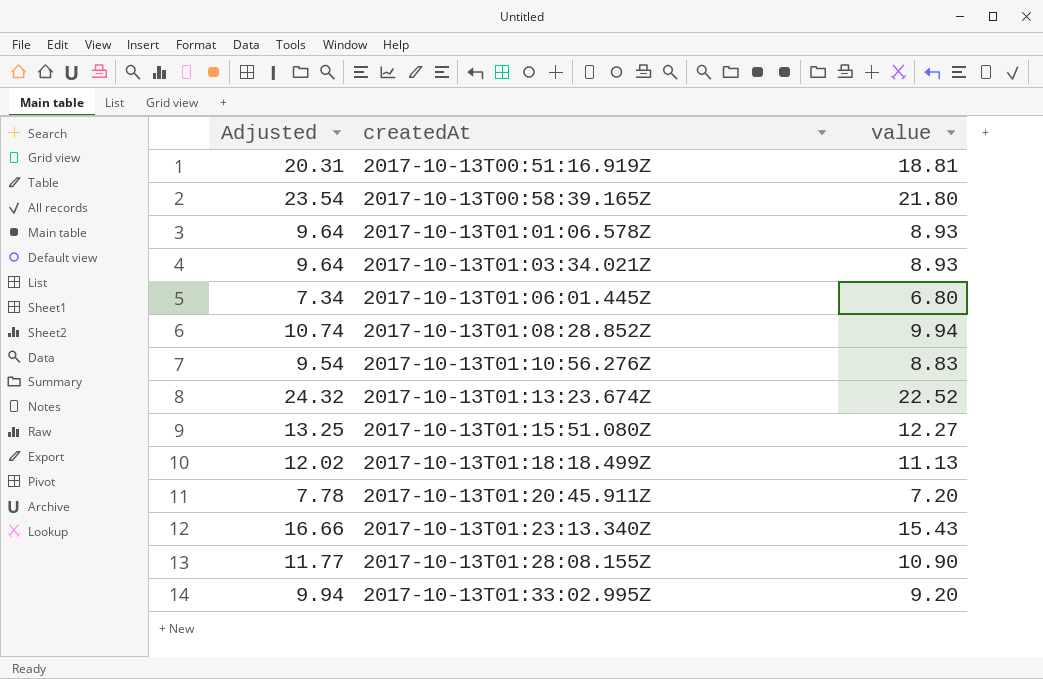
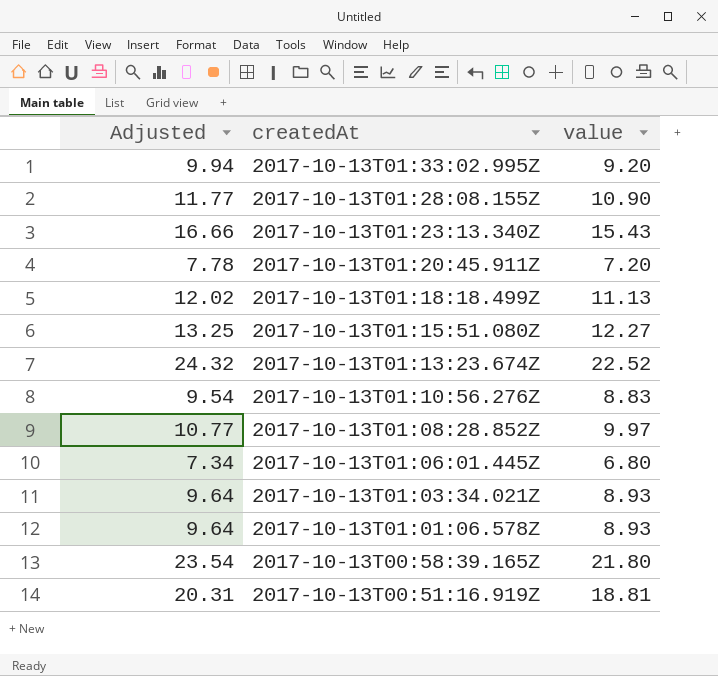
row order: createdAt ascending -> createdAt descending
2017-10-13T01:08:28.852Z | Adjusted: 10.74 -> 10.77
2017-10-13T01:08:28.852Z | value: 9.94 -> 9.97

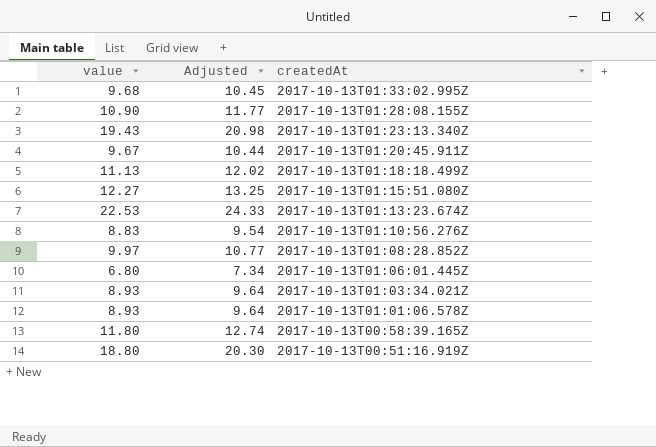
column value | position: 3 -> 1
2017-10-13T01:33:02.995Z | value: 9.20 -> 9.68
2017-10-13T01:33:02.995Z | Adjusted: 9.94 -> 10.45
2017-10-13T01:23:13.340Z | value: 15.43 -> 19.43
2017-10-13T01:23:13.340Z | Adjusted: 16.66 -> 20.98
2017-10-13T01:20:45.911Z | value: 7.20 -> 9.67
2017-10-13T01:20:45.911Z | Adjusted: 7.78 -> 10.44
2017-10-13T01:13:23.674Z | value: 22.52 -> 22.53
2017-10-13T01:13:23.674Z | Adjusted: 24.32 -> 24.33
2017-10-13T00:58:39.165Z | value: 21.80 -> 11.80
2017-10-13T00:58:39.165Z | Adjusted: 23.54 -> 12.74
2017-10-13T00:51:16.919Z | value: 18.81 -> 18.80
2017-10-13T00:51:16.919Z | Adjusted: 20.31 -> 20.30

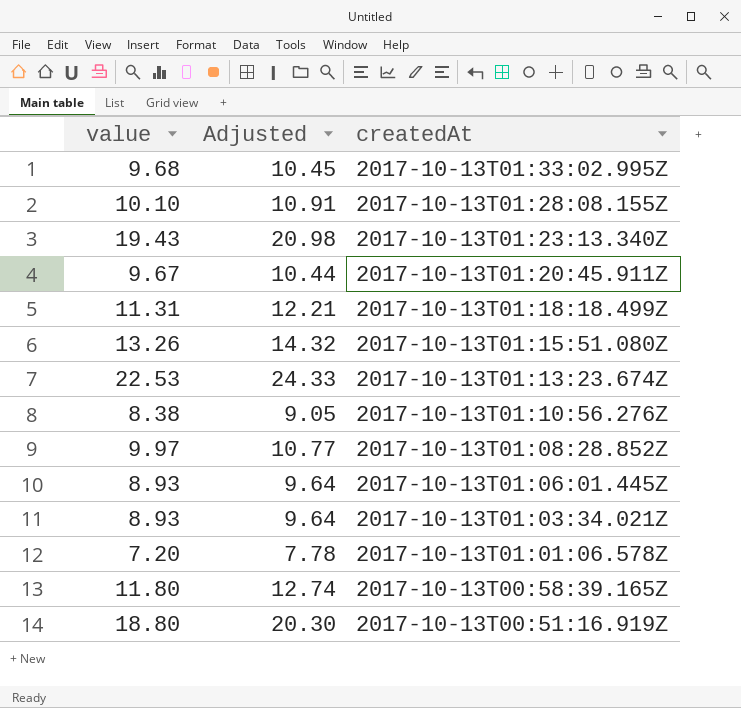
2017-10-13T01:28:08.155Z | value: 10.90 -> 10.10
2017-10-13T01:28:08.155Z | Adjusted: 11.77 -> 10.91
2017-10-13T01:18:18.499Z | value: 11.13 -> 11.31
2017-10-13T01:18:18.499Z | Adjusted: 12.02 -> 12.21
2017-10-13T01:15:51.080Z | value: 12.27 -> 13.26
2017-10-13T01:15:51.080Z | Adjusted: 13.25 -> 14.32
2017-10-13T01:10:56.276Z | value: 8.83 -> 8.38
2017-10-13T01:10:56.276Z | Adjusted: 9.54 -> 9.05
2017-10-13T01:06:01.445Z | value: 6.80 -> 8.93
2017-10-13T01:06:01.445Z | Adjusted: 7.34 -> 9.64
2017-10-13T01:01:06.578Z | value: 8.93 -> 7.20
2017-10-13T01:01:06.578Z | Adjusted: 9.64 -> 7.78

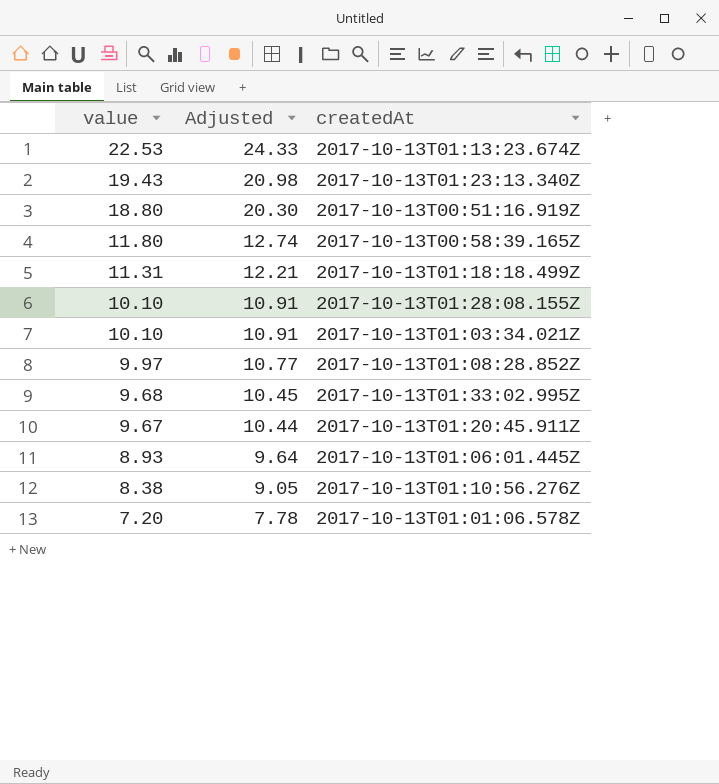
row order: createdAt descending -> value descending
row 2017-10-13T01:15:51.080Z: 13.26 | 14.32 -> none
2017-10-13T01:03:34.021Z | value: 8.93 -> 10.10
2017-10-13T01:03:34.021Z | Adjusted: 9.64 -> 10.91

